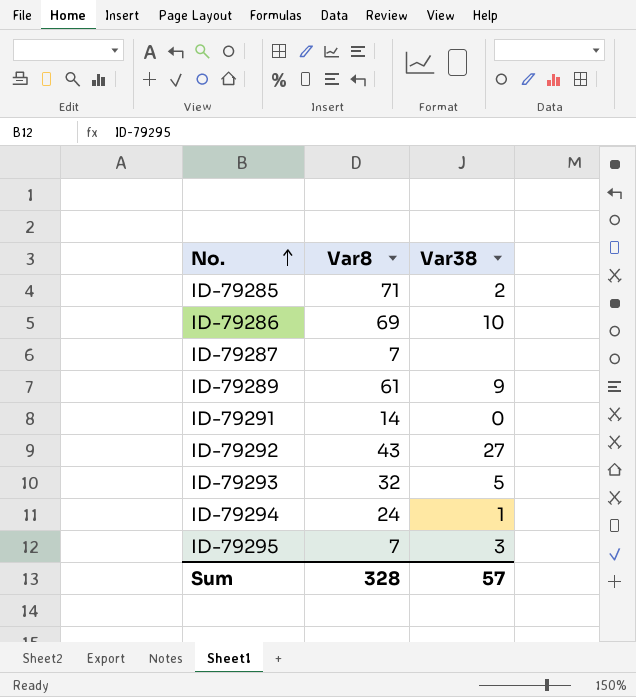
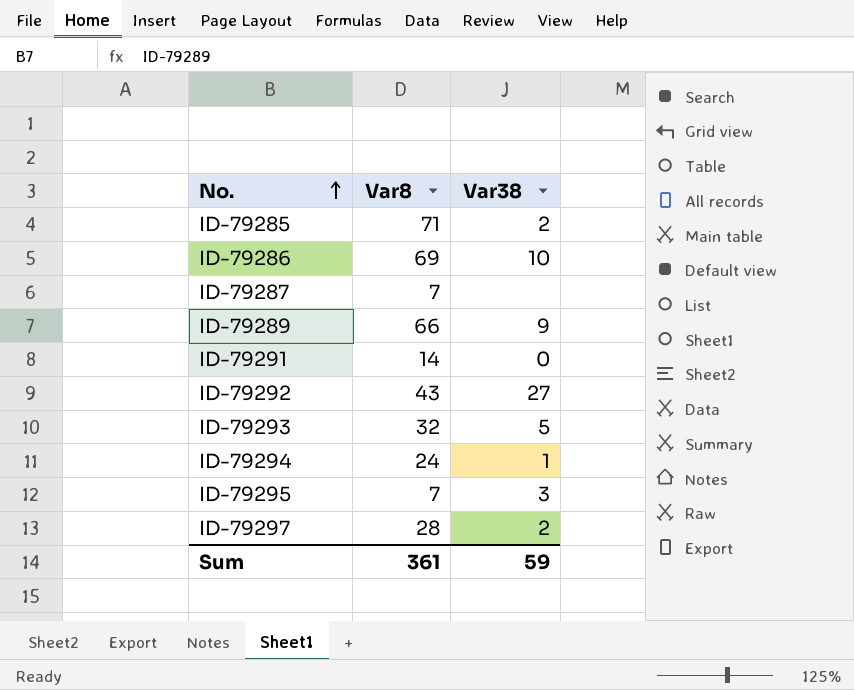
ID-79289 | Var8: 61 -> 66
row ID-79297: none -> 28 | 2
Sum | Var8: 328 -> 361
Sum | Var38: 57 -> 59

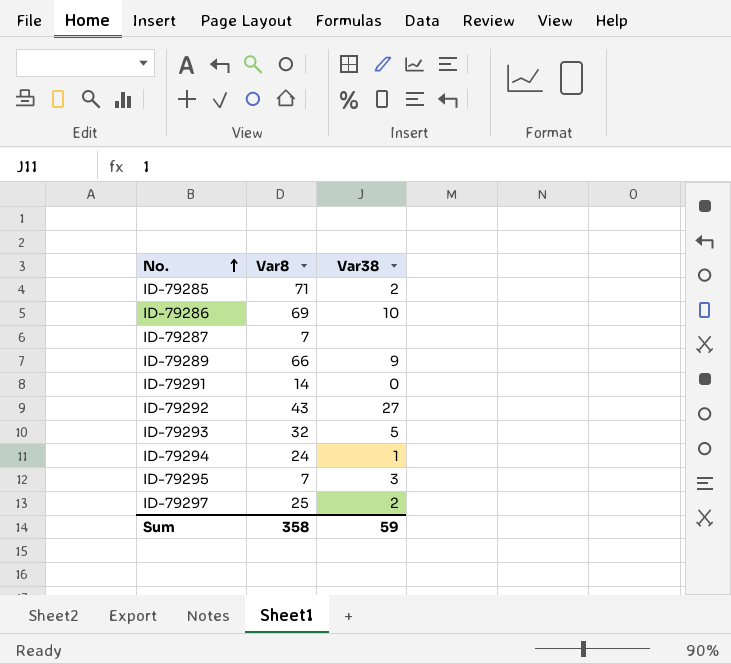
ID-79297 | Var8: 28 -> 25
Sum | Var8: 361 -> 358

